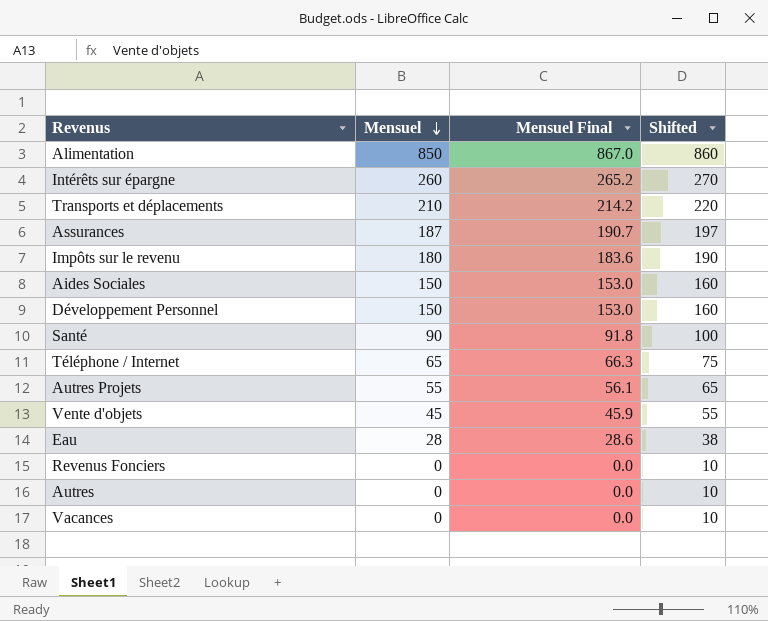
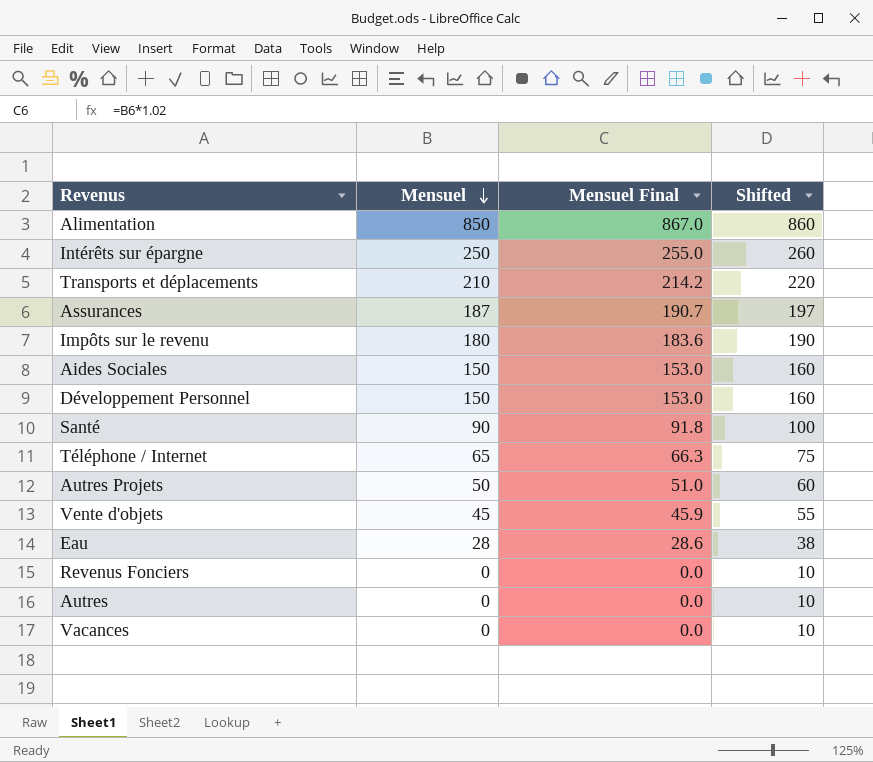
Intérêts sur épargne | Mensuel: 260 -> 250
Intérêts sur épargne | Mensuel Final: 265.2 -> 255.0
Intérêts sur épargne | Shifted: 270 -> 260
Autres Projets | Mensuel: 55 -> 50
Autres Projets | Mensuel Final: 56.1 -> 51.0
Autres Projets | Shifted: 65 -> 60

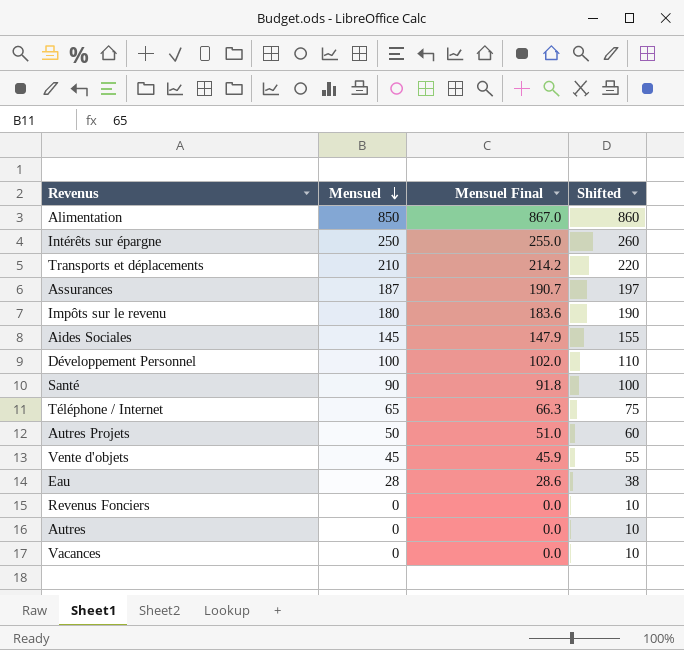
Aides Sociales | Mensuel: 150 -> 145
Aides Sociales | Mensuel Final: 153.0 -> 147.9
Aides Sociales | Shifted: 160 -> 155
Développement Personnel | Mensuel: 150 -> 100
Développement Personnel | Mensuel Final: 153.0 -> 102.0
Développement Personnel | Shifted: 160 -> 110

